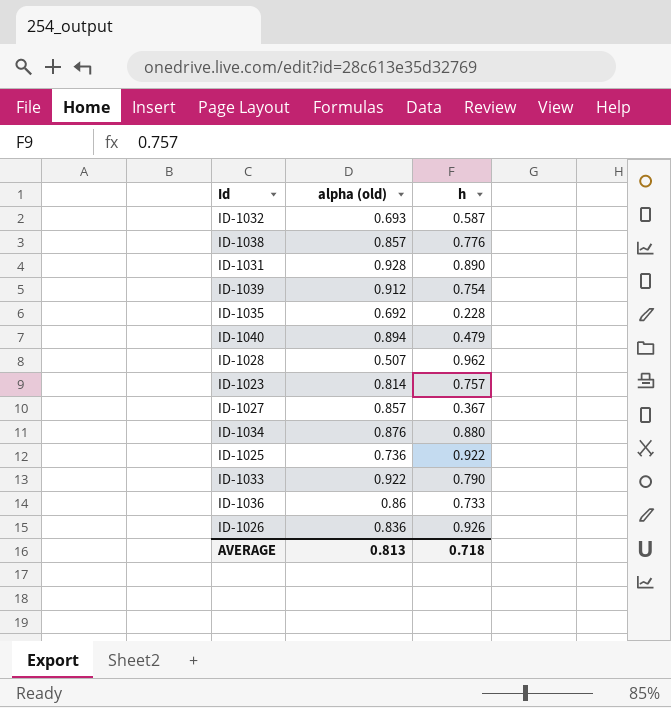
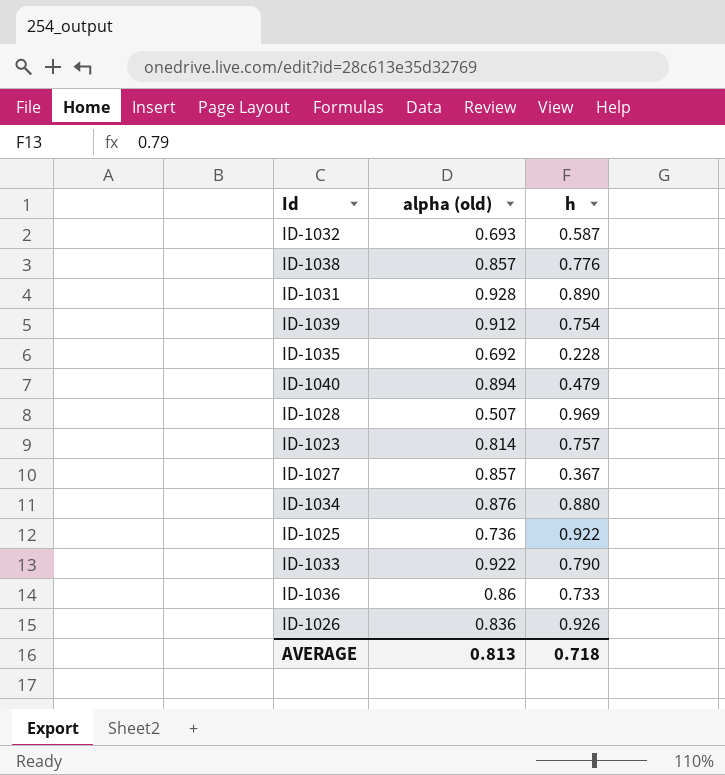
ID-1028 | h: 0.962 -> 0.969

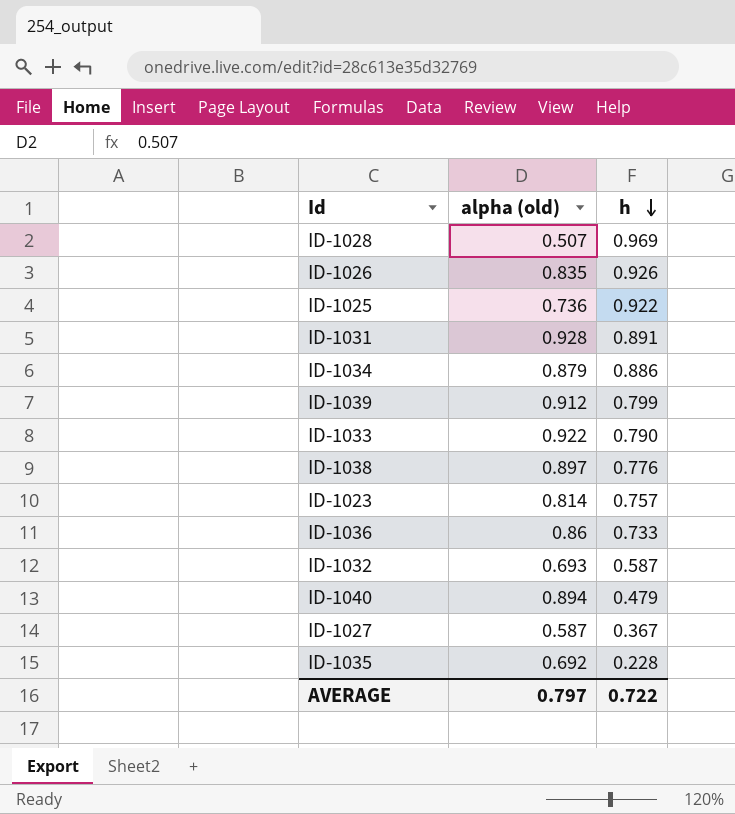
row order: none -> h descending
ID-1026 | alpha (old): 0.836 -> 0.835
ID-1031 | h: 0.890 -> 0.891
ID-1034 | alpha (old): 0.876 -> 0.879
ID-1034 | h: 0.880 -> 0.886
ID-1039 | h: 0.754 -> 0.799
ID-1038 | alpha (old): 0.857 -> 0.897
ID-1027 | alpha (old): 0.857 -> 0.587
AVERAGE | alpha (old): 0.813 -> 0.797
AVERAGE | h: 0.718 -> 0.722

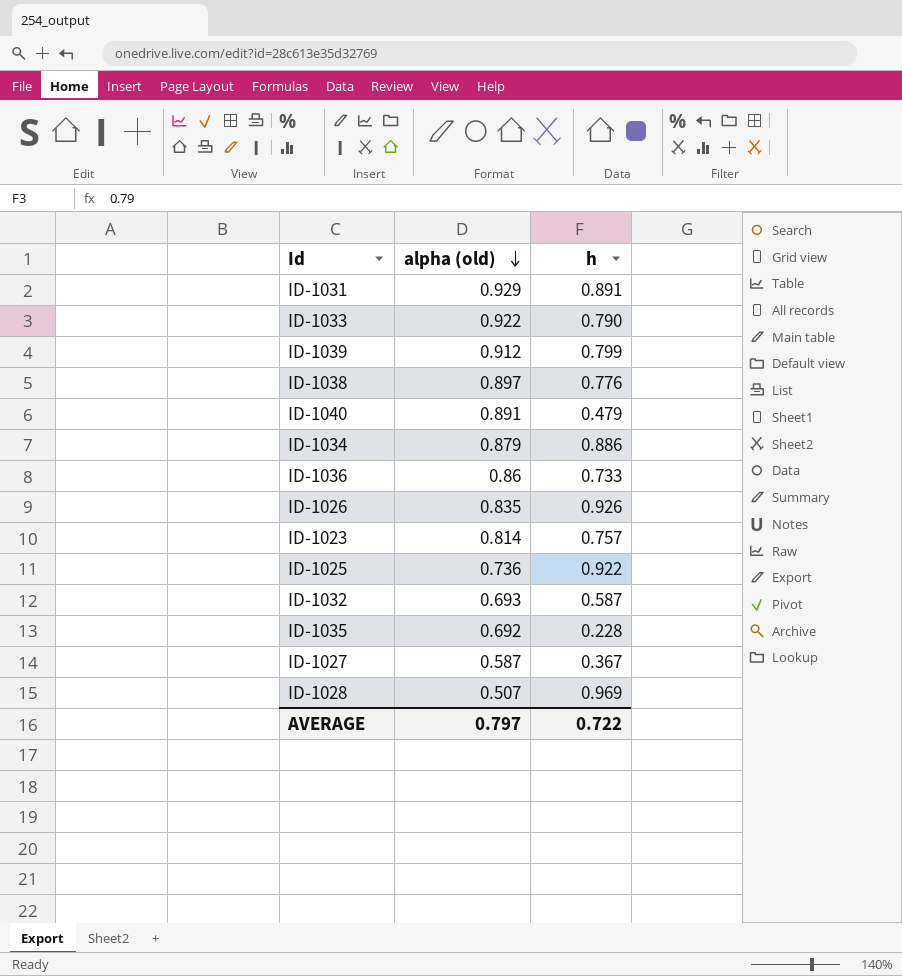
row order: h descending -> alpha (old) descending
ID-1031 | alpha (old): 0.928 -> 0.929
ID-1040 | alpha (old): 0.894 -> 0.891

